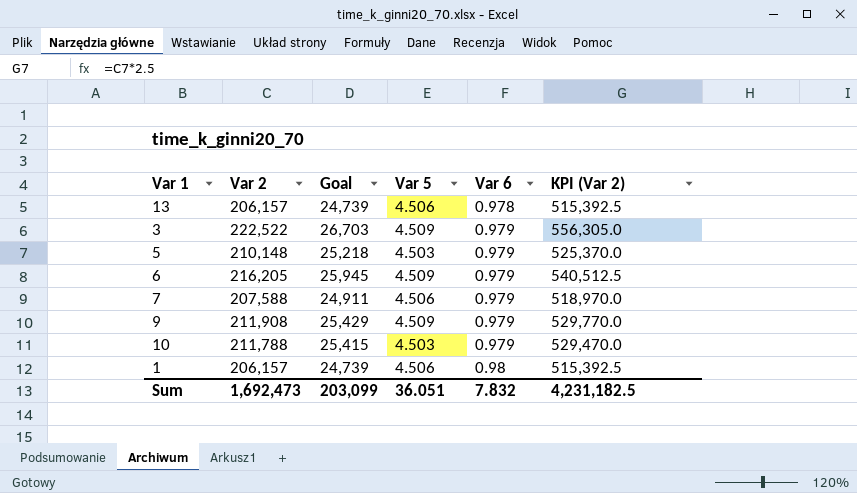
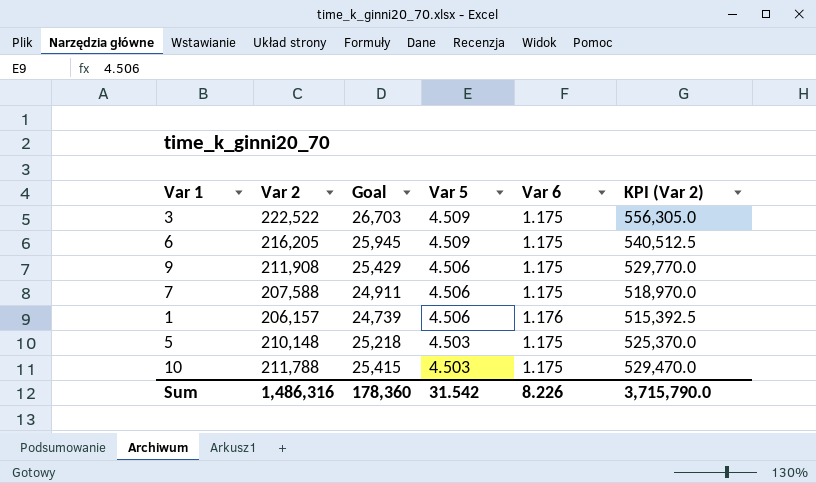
row order: Var 6 ascending -> Var 5 descending
row 13: 206,157 | 24,739 | 4.506 | 0.978 | 515,392.5 -> none
3 | Var 6: 0.979 -> 1.175
6 | Var 6: 0.979 -> 1.175
9 | Var 5: 4.509 -> 4.506
9 | Var 6: 0.979 -> 1.175
7 | Var 6: 0.979 -> 1.175
1 | Var 6: 0.98 -> 1.176
5 | Var 6: 0.979 -> 1.175
10 | Var 6: 0.979 -> 1.175
Sum | Var 2: 1,692,473 -> 1,486,316
Sum | Goal: 203,099 -> 178,360
Sum | Var 5: 36.051 -> 31.542
Sum | Var 6: 7.832 -> 8.226
Sum | KPI (Var 2): 4,231,182.5 -> 3,715,790.0

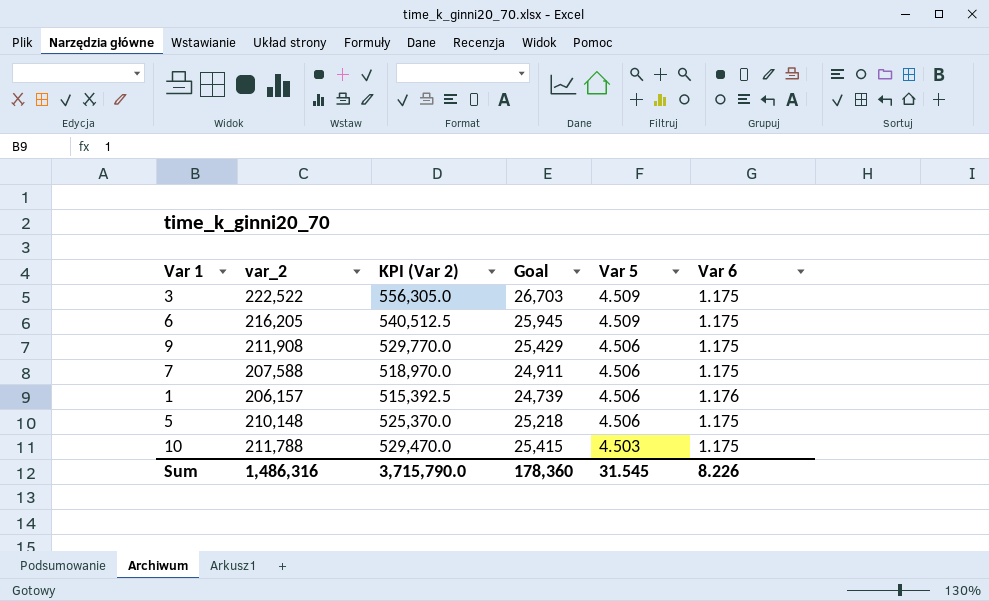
column name: Var 2 -> var_2
column KPI (Var 2) | position: 6 -> 3
5 | Var 5: 4.503 -> 4.506
Sum | Var 5: 31.542 -> 31.545

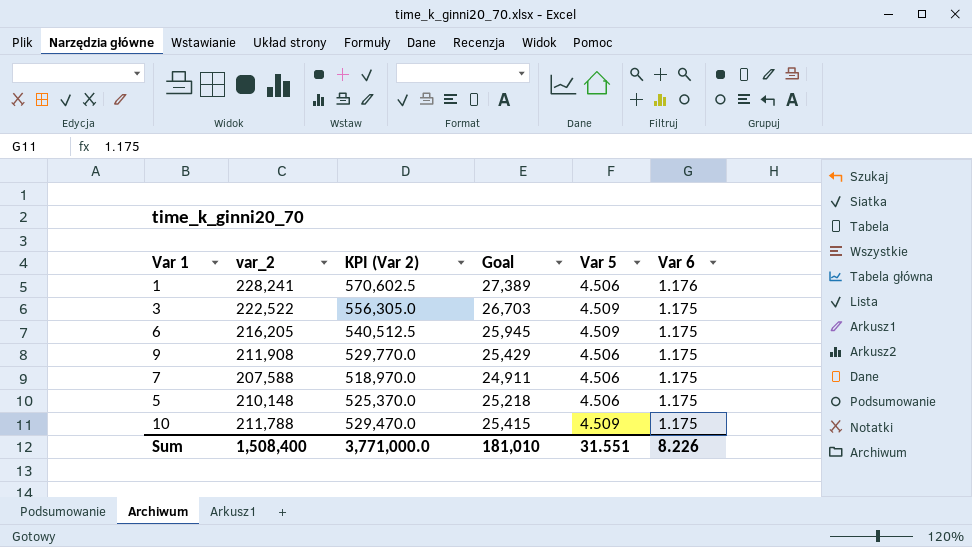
row order: Var 5 descending -> Var 6 descending
1 | var_2: 206,157 -> 228,241
1 | KPI (Var 2): 515,392.5 -> 570,602.5
1 | Goal: 24,739 -> 27,389
10 | Var 5: 4.503 -> 4.509
Sum | var_2: 1,486,316 -> 1,508,400
Sum | KPI (Var 2): 3,715,790.0 -> 3,771,000.0
Sum | Goal: 178,360 -> 181,010
Sum | Var 5: 31.545 -> 31.551

